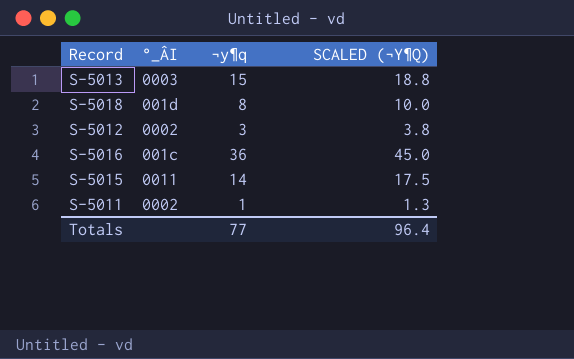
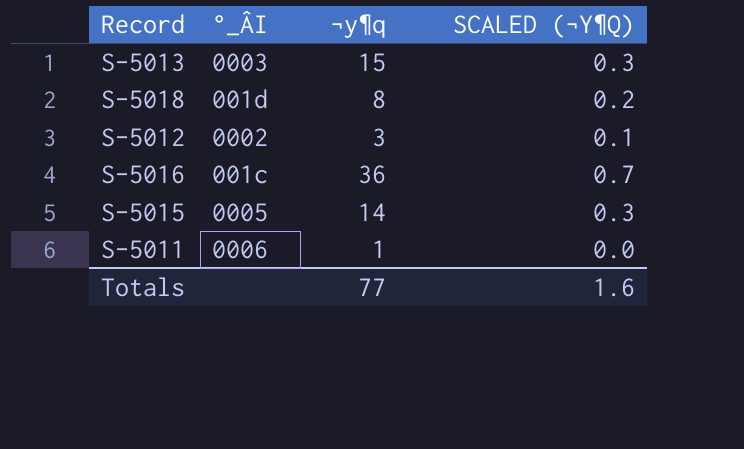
column SCALED (¬Y¶Q) | formula: [¬y¶q] * 1.25 -> [¬y¶q] * 0.02
S-5015 | °_ÂI: 0011 -> 0005
S-5011 | °_ÂI: 0002 -> 0006
Totals | SCALED (¬Y¶Q): 96.4 -> 1.6

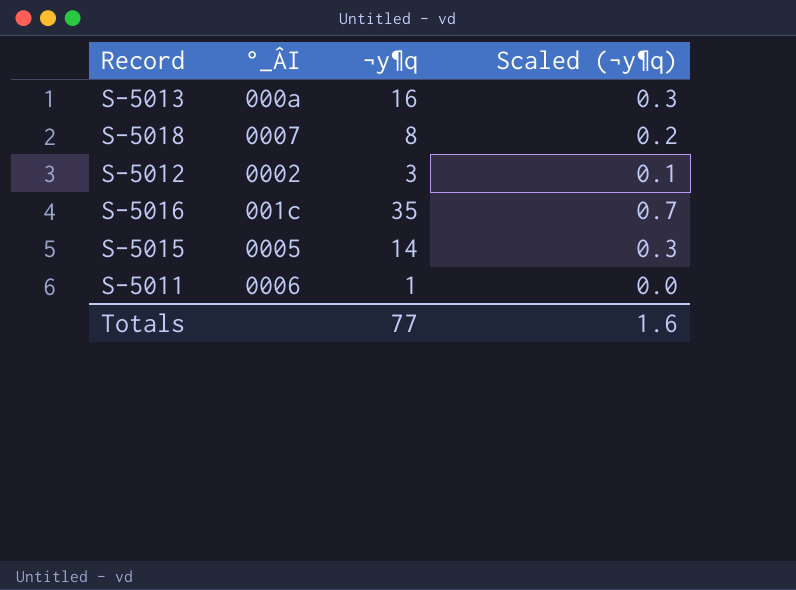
column name: SCALED (¬Y¶Q) -> Scaled (¬y¶q)
S-5013 | °_ÂI: 0003 -> 000a
S-5013 | ¬y¶q: 15 -> 16
S-5018 | °_ÂI: 001d -> 0007
S-5016 | ¬y¶q: 36 -> 35

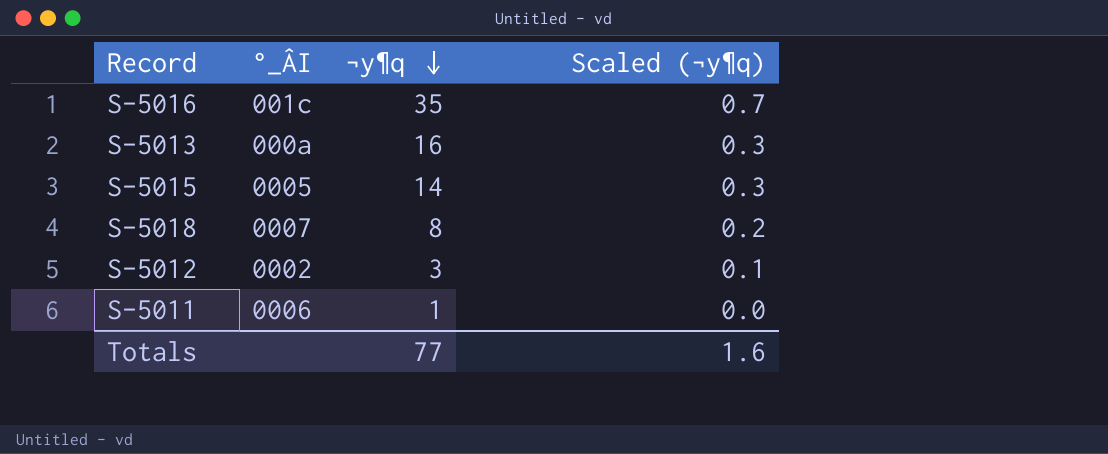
row order: none -> ¬y¶q descending

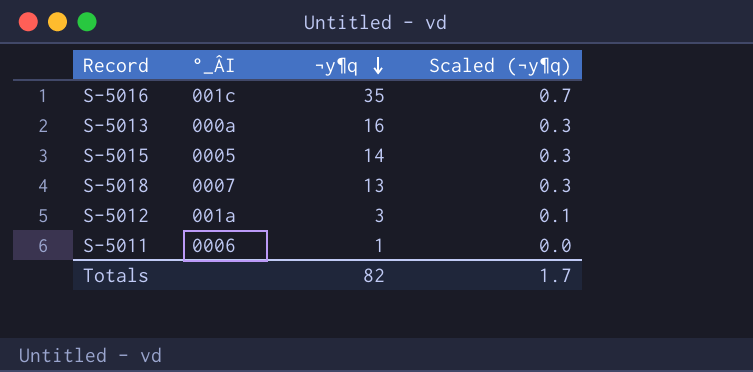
S-5018 | ¬y¶q: 8 -> 13
S-5018 | Scaled (¬y¶q): 0.2 -> 0.3
S-5012 | °_ÂI: 0002 -> 001a
Totals | ¬y¶q: 77 -> 82
Totals | Scaled (¬y¶q): 1.6 -> 1.7

